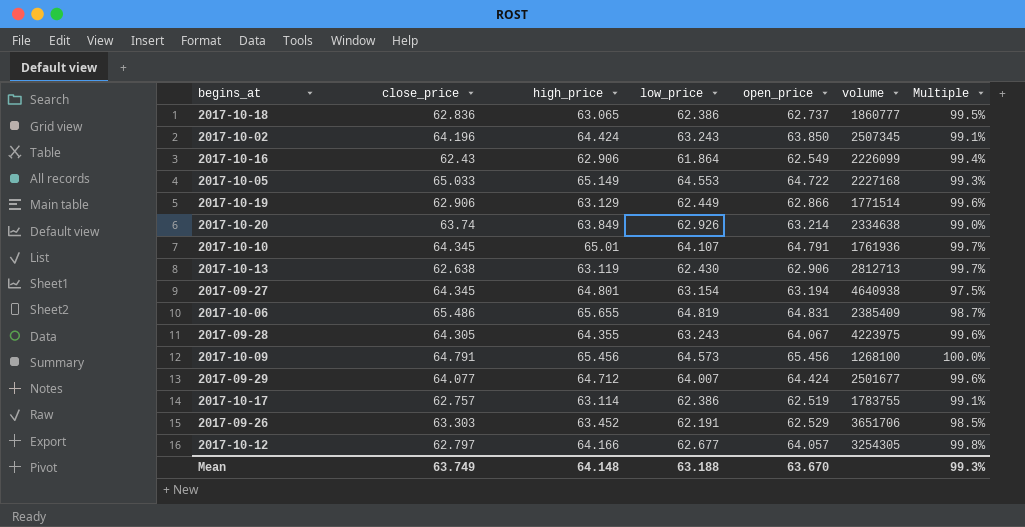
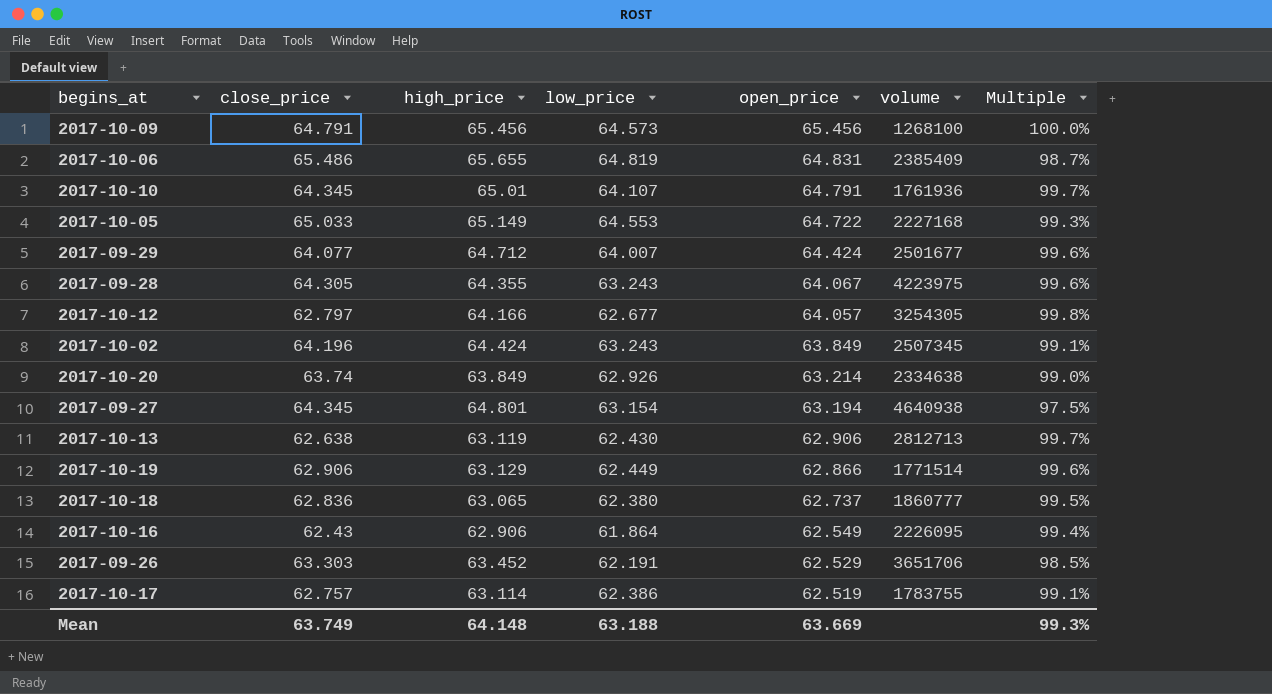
row order: none -> open_price descending
2017-10-02 | open_price: 63.850 -> 63.849
2017-10-18 | low_price: 62.386 -> 62.380
2017-10-16 | volume: 2226099 -> 2226095
Mean | open_price: 63.670 -> 63.669

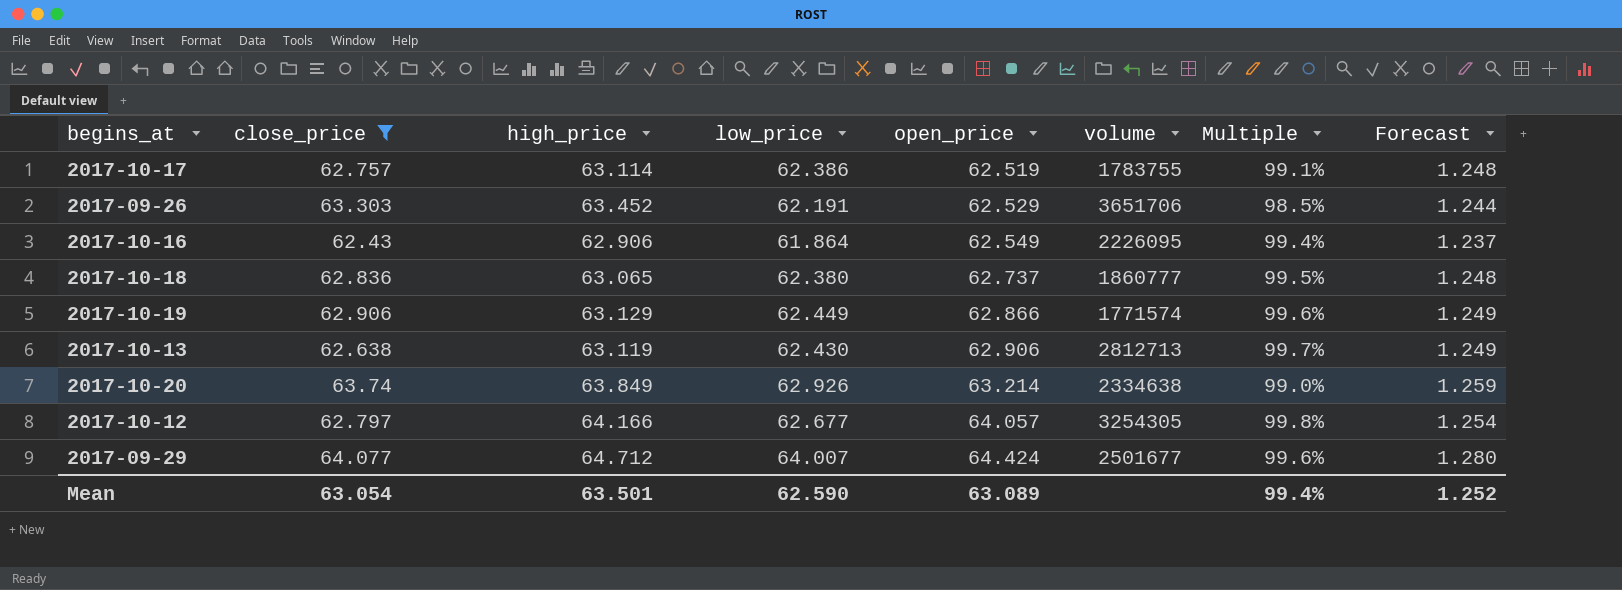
filter: none -> close_price <= 64.077
row order: open_price descending -> open_price ascending
column Forecast | formula: none -> [low_price] * 0.02
2017-10-19 | volume: 1771514 -> 1771574
Mean | close_price: 63.749 -> 63.054
Mean | high_price: 64.148 -> 63.501
Mean | low_price: 63.188 -> 62.590
Mean | open_price: 63.669 -> 63.089
Mean | Multiple: 99.3% -> 99.4%

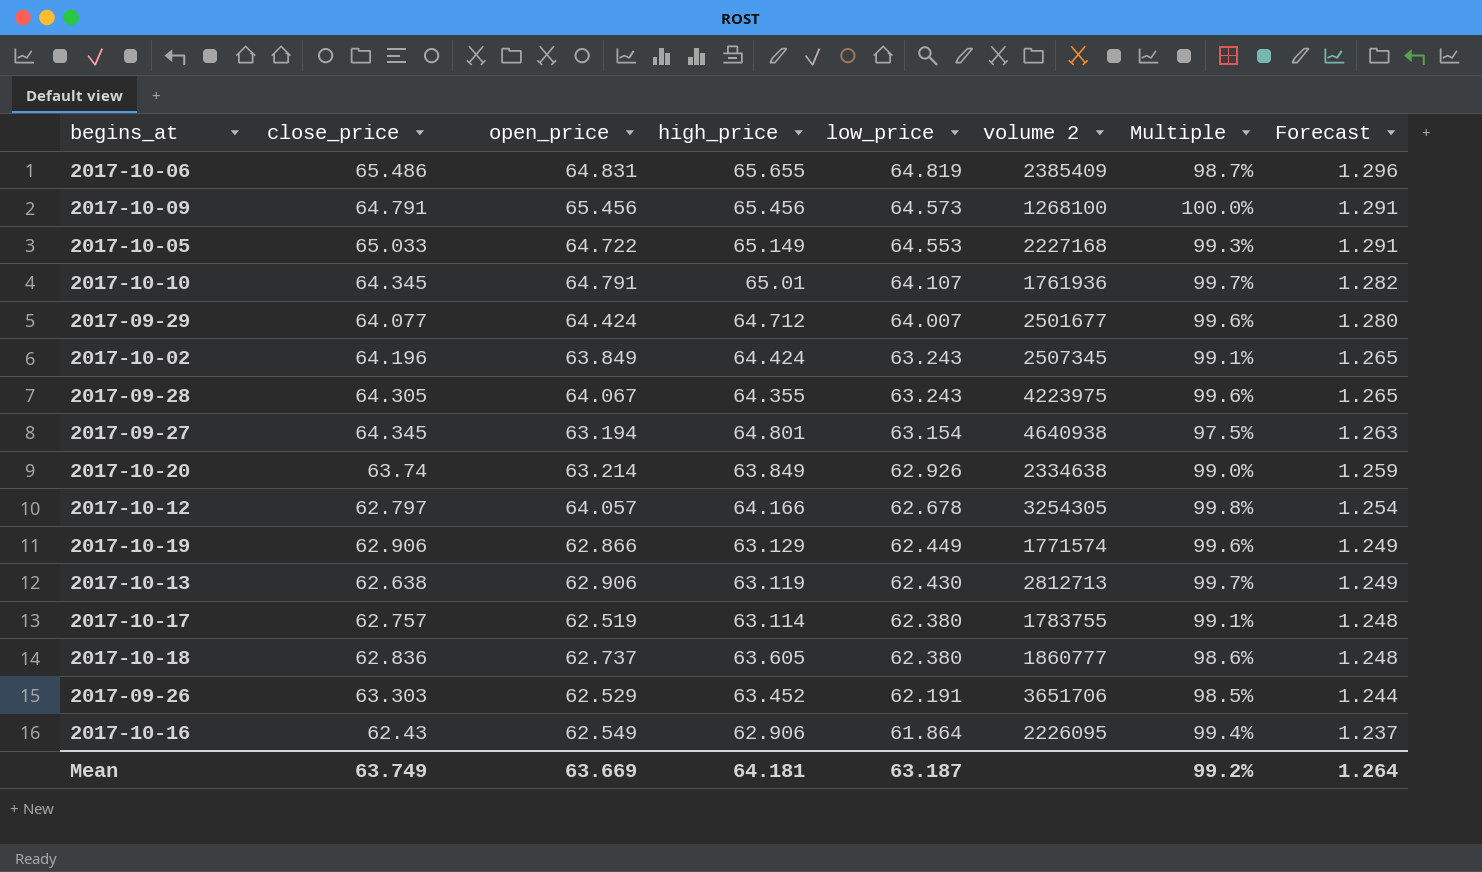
filter: close_price <= 64.077 -> none
row order: open_price ascending -> low_price descending
column open_price | position: 5 -> 3
column name: volume -> volume 2
2017-10-12 | low_price: 62.677 -> 62.678
2017-10-17 | low_price: 62.386 -> 62.380
2017-10-18 | high_price: 63.065 -> 63.605
2017-10-18 | Multiple: 99.5% -> 98.6%
Mean | close_price: 63.054 -> 63.749
Mean | open_price: 63.089 -> 63.669
Mean | high_price: 63.501 -> 64.181
Mean | low_price: 62.590 -> 63.187
Mean | Multiple: 99.4% -> 99.2%
Mean | Forecast: 1.252 -> 1.264

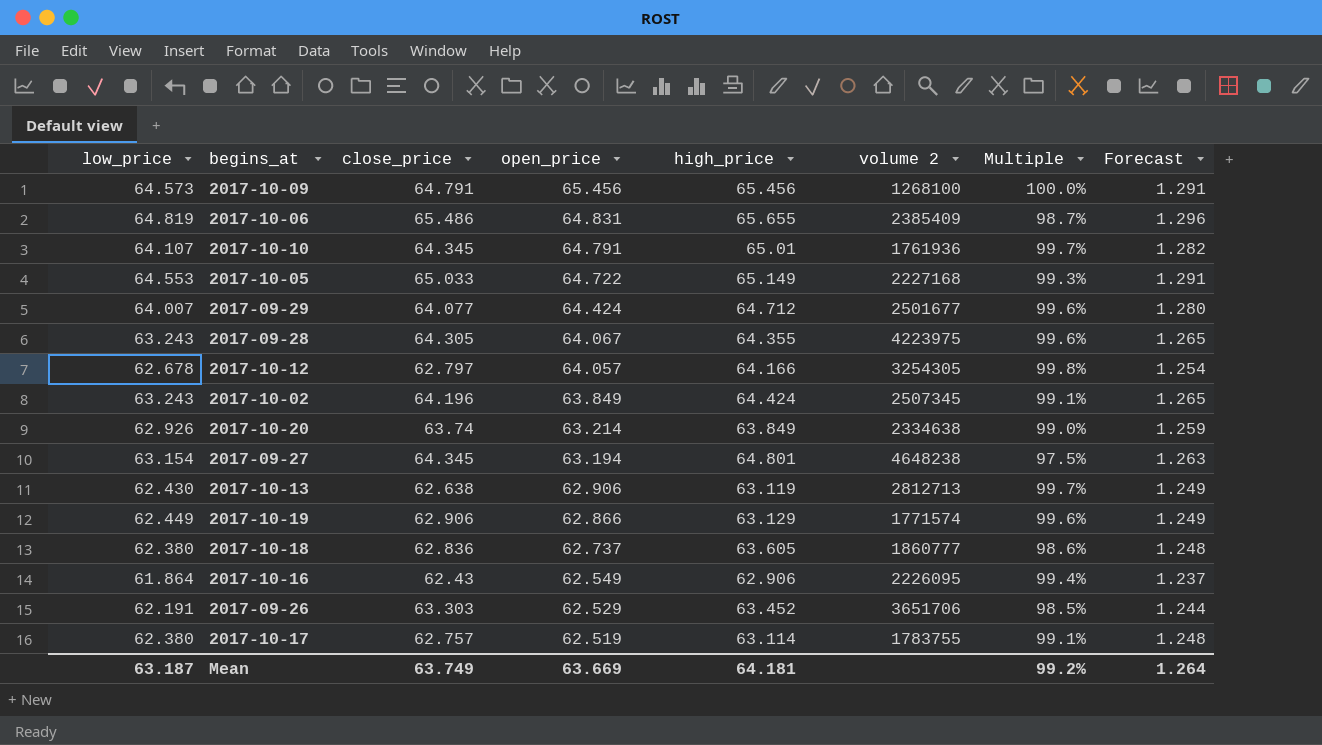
row order: low_price descending -> open_price descending
column low_price | position: 5 -> 1
2017-09-27 | volume 2: 4640938 -> 4648238

